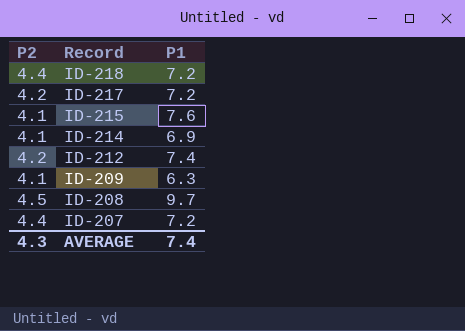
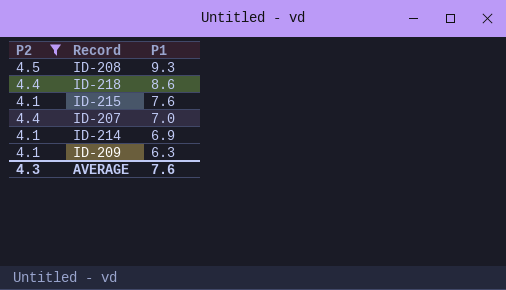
filter: none -> P2 != 4.2
row order: Record descending -> P1 descending
ID-208 | P1: 9.7 -> 9.3
ID-218 | P1: 7.2 -> 8.6
ID-207 | P1: 7.2 -> 7.0
AVERAGE | P1: 7.4 -> 7.6

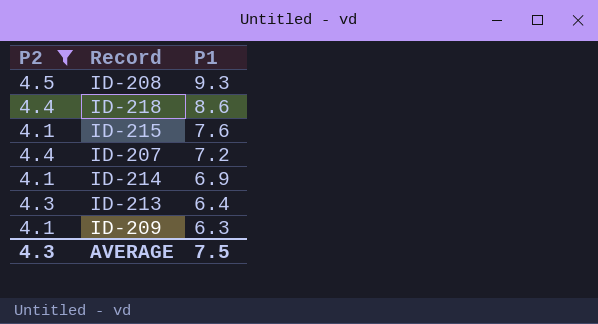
ID-207 | P1: 7.0 -> 7.2
row ID-213: none -> 4.3 | 6.4
AVERAGE | P1: 7.6 -> 7.5

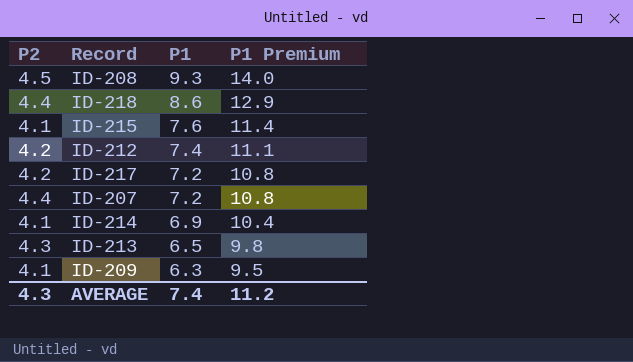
filter: P2 != 4.2 -> none
column P1 Premium | formula: none -> [P1] * 1.5
ID-213 | P1: 6.4 -> 6.5
AVERAGE | P1: 7.5 -> 7.4

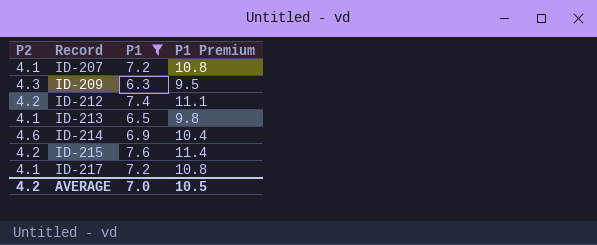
filter: none -> P1 <= 7.6
row order: P1 descending -> Record ascending
ID-207 | P2: 4.4 -> 4.1
ID-209 | P2: 4.1 -> 4.3
ID-213 | P2: 4.3 -> 4.1
ID-214 | P2: 4.1 -> 4.6
ID-215 | P2: 4.1 -> 4.2
ID-217 | P2: 4.2 -> 4.1
AVERAGE | P2: 4.3 -> 4.2
AVERAGE | P1: 7.4 -> 7.0
AVERAGE | P1 Premium: 11.2 -> 10.5

